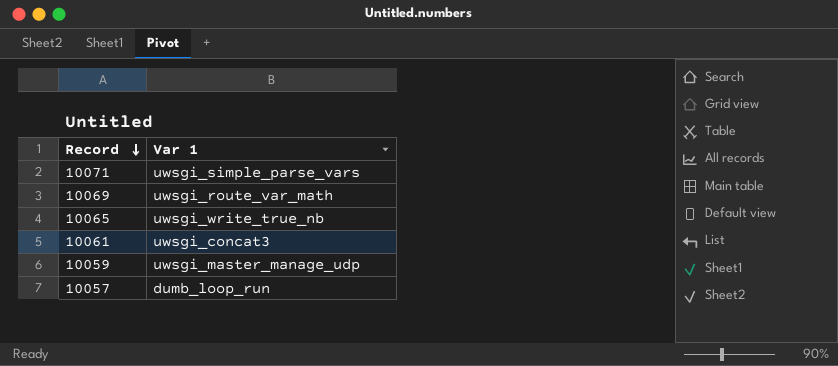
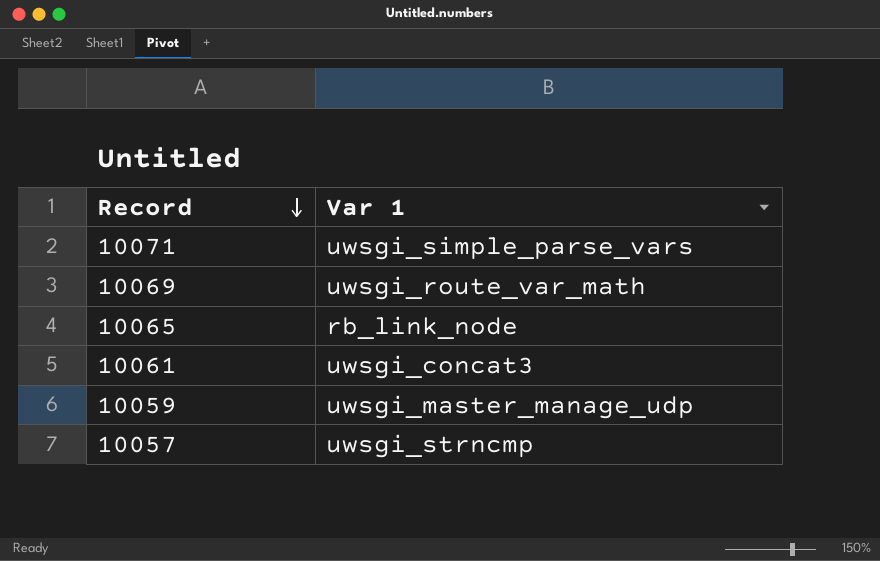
10065 | Var 1: uwsgi_write_true_nb -> rb_link_node
10057 | Var 1: dumb_loop_run -> uwsgi_strncmp

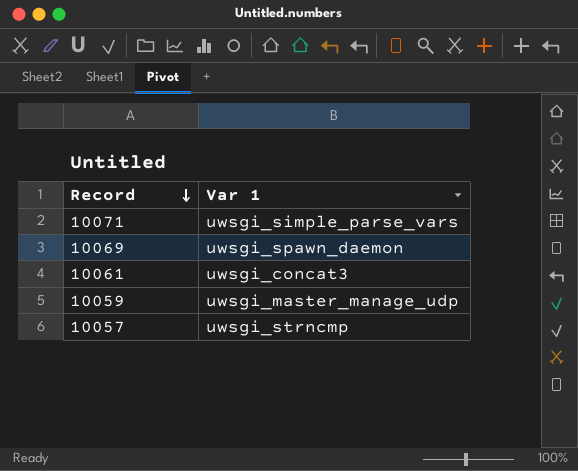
row 10065: rb_link_node -> none
10069 | Var 1: uwsgi_route_var_math -> uwsgi_spawn_daemon

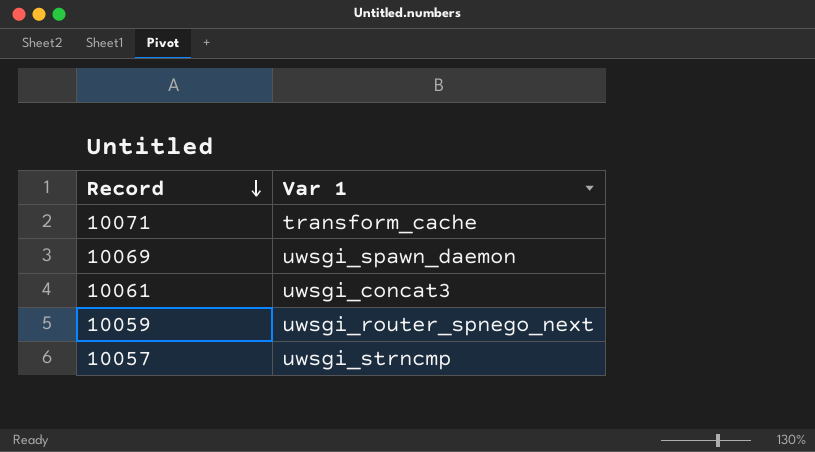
10071 | Var 1: uwsgi_simple_parse_vars -> transform_cache
10059 | Var 1: uwsgi_master_manage_udp -> uwsgi_router_spnego_next

